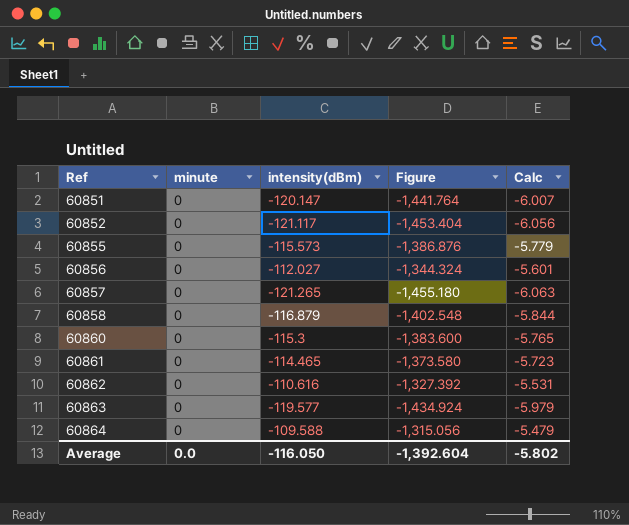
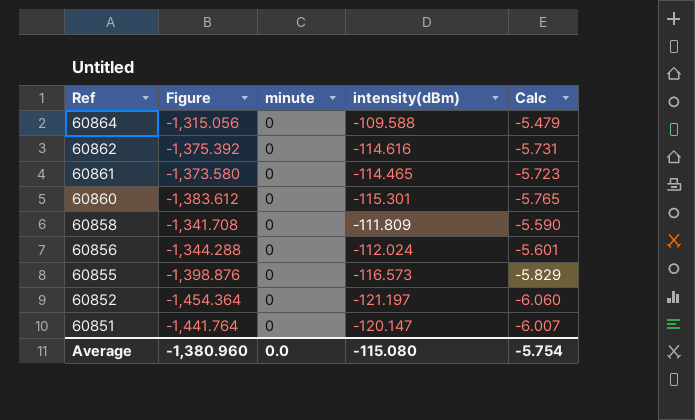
row order: Ref ascending -> Ref descending
column Figure | position: 4 -> 2
row 60857: 0 | -121.265 | -1,455.180 | -6.063 -> none
row 60863: 0 | -119.577 | -1,434.924 | -5.979 -> none
60862 | Figure: -1,327.392 -> -1,375.392
60862 | intensity(dBm): -110.616 -> -114.616
60862 | Calc: -5.531 -> -5.731
60860 | Figure: -1,383.600 -> -1,383.612
60860 | intensity(dBm): -115.3 -> -115.301
60858 | Figure: -1,402.548 -> -1,341.708
60858 | intensity(dBm): -116.879 -> -111.809
60858 | Calc: -5.844 -> -5.590
60856 | Figure: -1,344.324 -> -1,344.288
60856 | intensity(dBm): -112.027 -> -112.024
60855 | Figure: -1,386.876 -> -1,398.876
60855 | intensity(dBm): -115.573 -> -116.573
60855 | Calc: -5.779 -> -5.829
60852 | Figure: -1,453.404 -> -1,454.364
60852 | intensity(dBm): -121.117 -> -121.197
60852 | Calc: -6.056 -> -6.060
Average | Figure: -1,392.604 -> -1,380.960
Average | intensity(dBm): -116.050 -> -115.080
Average | Calc: -5.802 -> -5.754

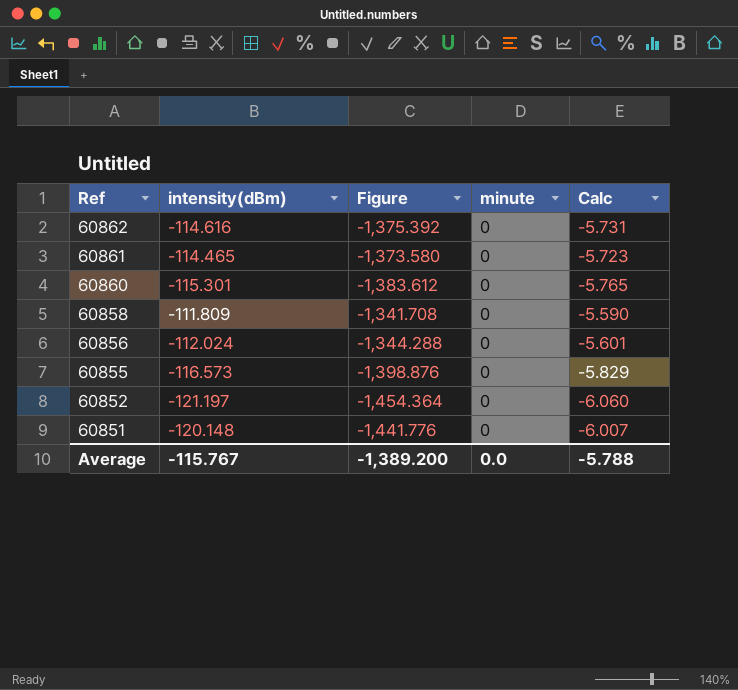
column intensity(dBm) | position: 4 -> 2
row 60864: -1,315.056 | 0 | -109.588 | -5.479 -> none
60851 | intensity(dBm): -120.147 -> -120.148
60851 | Figure: -1,441.764 -> -1,441.776
Average | intensity(dBm): -115.080 -> -115.767
Average | Figure: -1,380.960 -> -1,389.200
Average | Calc: -5.754 -> -5.788

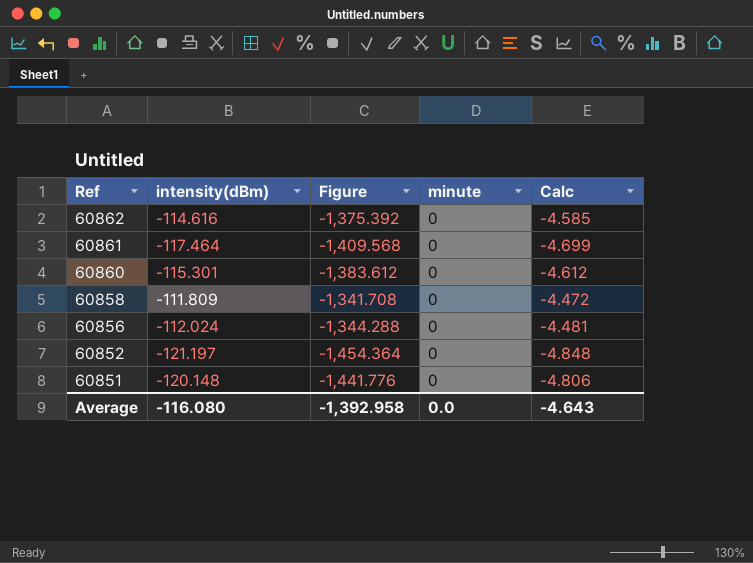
column Calc | formula: [intensity(dBm)] * 0.05 -> [intensity(dBm)] * 0.04
row 60855: -116.573 | -1,398.876 | 0 | -5.829 -> none
60861 | intensity(dBm): -114.465 -> -117.464
60861 | Figure: -1,373.580 -> -1,409.568
Average | intensity(dBm): -115.767 -> -116.080
Average | Figure: -1,389.200 -> -1,392.958
Average | Calc: -5.788 -> -4.643

